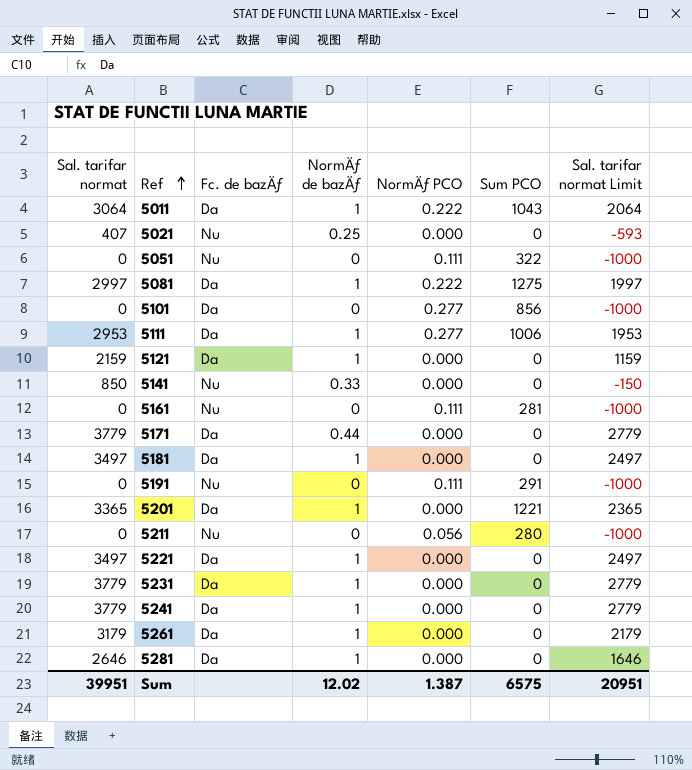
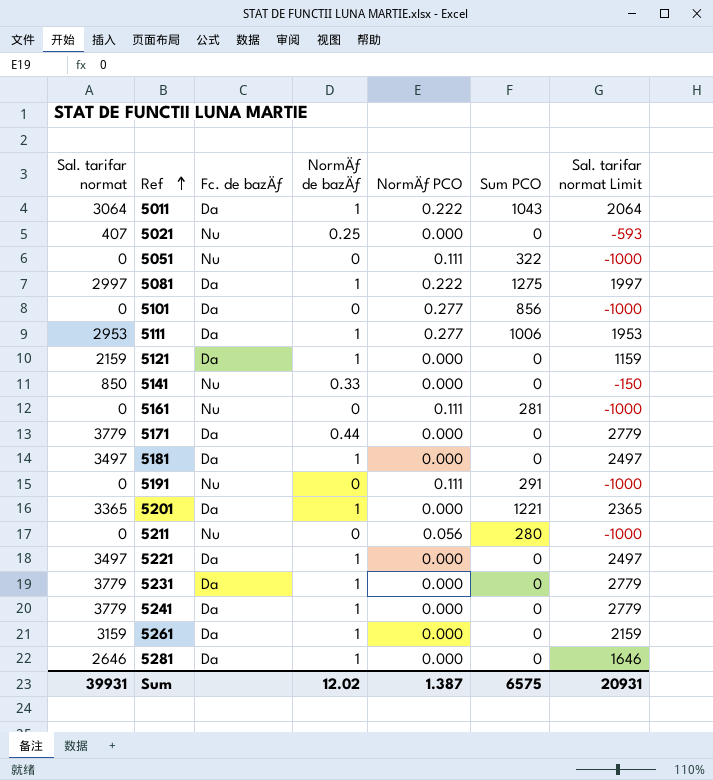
5261 | Sal. tarifar normat: 3179 -> 3159
5261 | Sal. tarifar normat Limit: 2179 -> 2159
Sum | Sal. tarifar normat: 39951 -> 39931
Sum | Sal. tarifar normat Limit: 20951 -> 20931

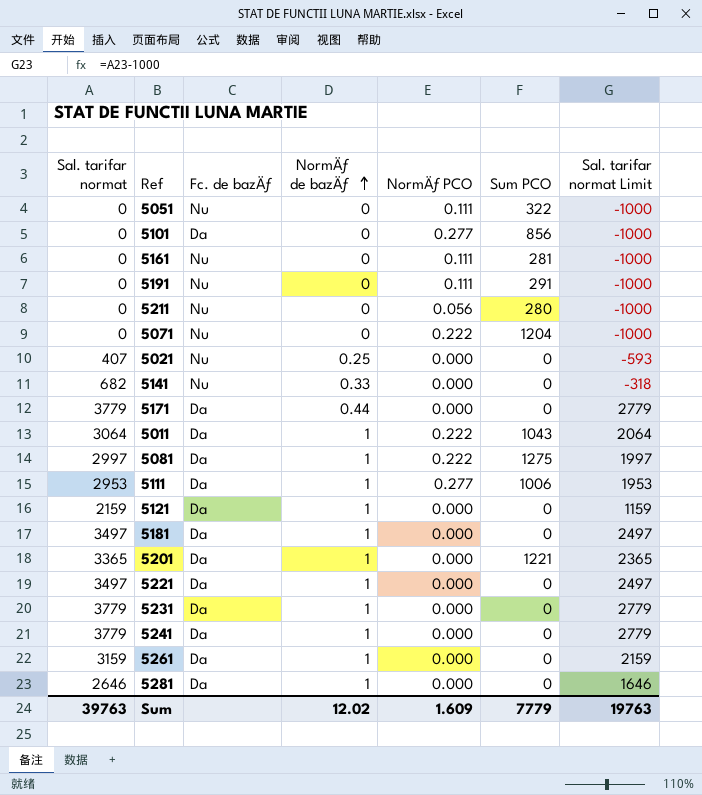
row order: Ref ascending -> NormÄƒ de bazÄƒ ascending
row 5071: none -> 0 | Nu | 0 | 0.222 | 1204 | -1000
5141 | Sal. tarifar normat: 850 -> 682
5141 | Sal. tarifar normat Limit: -150 -> -318
Sum | Sal. tarifar normat: 39931 -> 39763
Sum | NormÄƒ PCO: 1.387 -> 1.609
Sum | Sum PCO: 6575 -> 7779
Sum | Sal. tarifar normat Limit: 20931 -> 19763

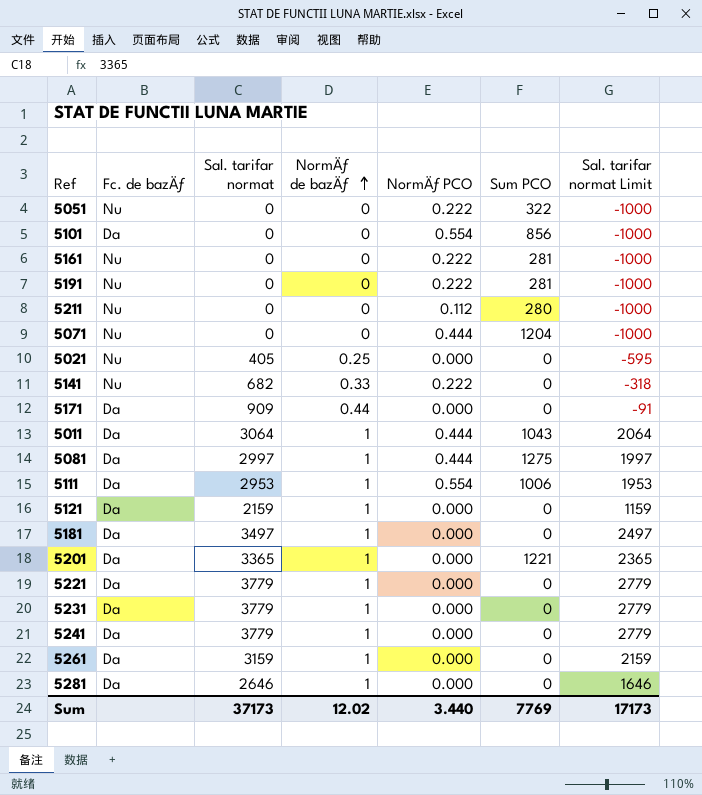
column Sal. tarifar normat | position: 1 -> 3
5051 | NormÄƒ PCO: 0.111 -> 0.222
5101 | NormÄƒ PCO: 0.277 -> 0.554
5161 | NormÄƒ PCO: 0.111 -> 0.222
5191 | NormÄƒ PCO: 0.111 -> 0.222
5191 | Sum PCO: 291 -> 281
5211 | NormÄƒ PCO: 0.056 -> 0.112
5071 | NormÄƒ PCO: 0.222 -> 0.444
5021 | Sal. tarifar normat: 407 -> 405
5021 | Sal. tarifar normat Limit: -593 -> -595
5141 | NormÄƒ PCO: 0.000 -> 0.222
5171 | Sal. tarifar normat: 3779 -> 909
5171 | Sal. tarifar normat Limit: 2779 -> -91
5011 | NormÄƒ PCO: 0.222 -> 0.444
5081 | NormÄƒ PCO: 0.222 -> 0.444
5111 | NormÄƒ PCO: 0.277 -> 0.554
5221 | Sal. tarifar normat: 3497 -> 3779
5221 | Sal. tarifar normat Limit: 2497 -> 2779
Sum | Sal. tarifar normat: 39763 -> 37173
Sum | NormÄƒ PCO: 1.609 -> 3.440
Sum | Sum PCO: 7779 -> 7769
Sum | Sal. tarifar normat Limit: 19763 -> 17173

